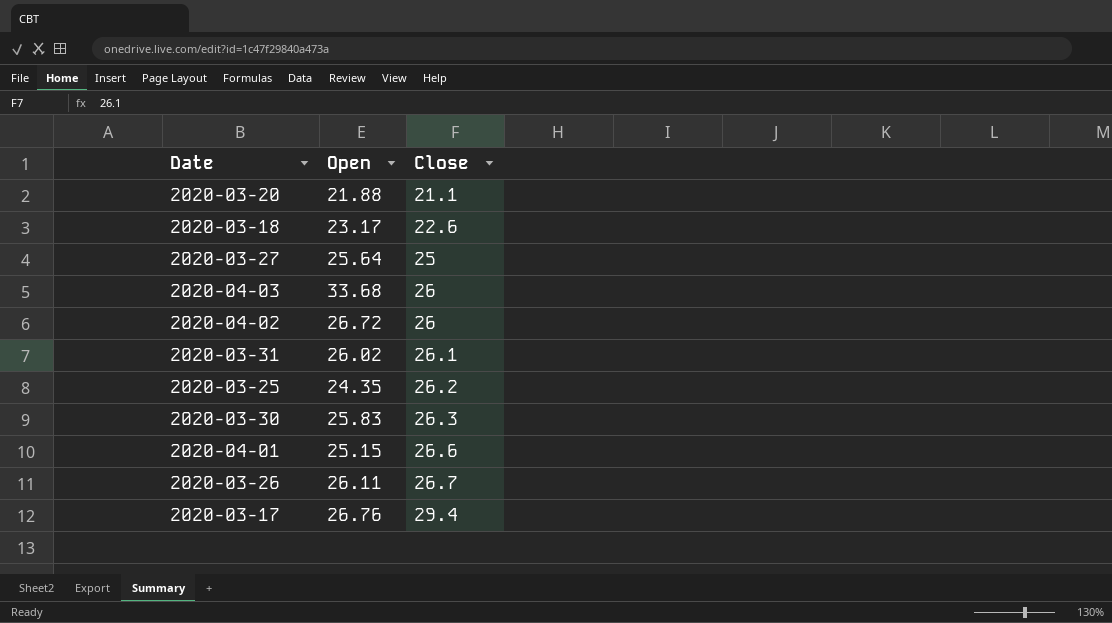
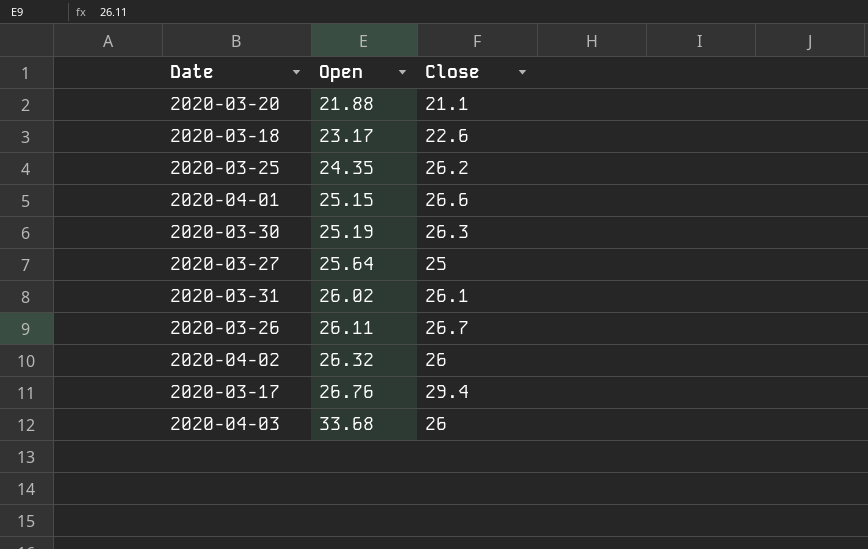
row order: Close ascending -> Open ascending
2020-03-30 | Open: 25.83 -> 25.19
2020-04-02 | Open: 26.72 -> 26.32

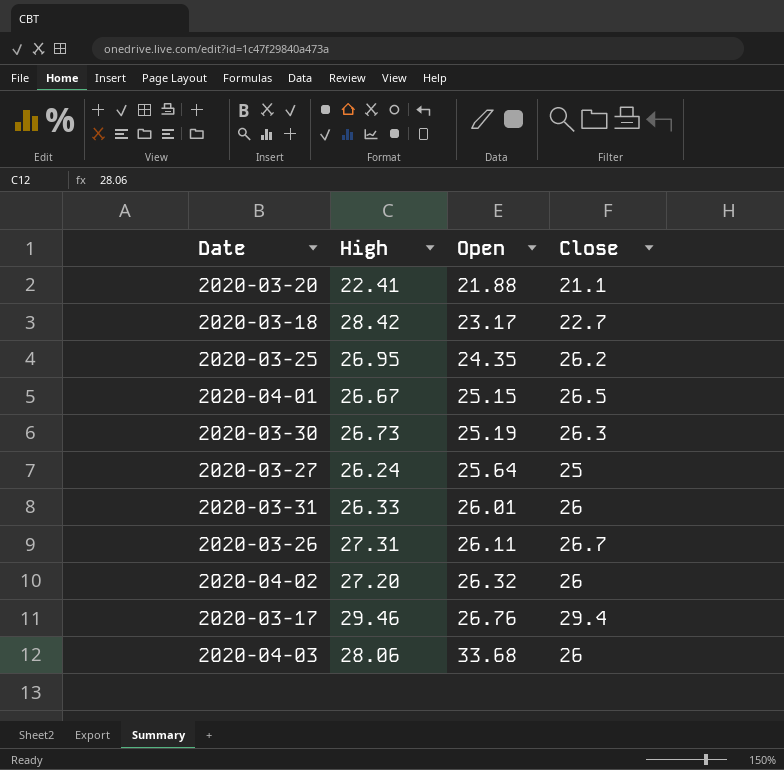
column High | position: none -> 2
2020-03-18 | Close: 22.6 -> 22.7
2020-04-01 | Close: 26.6 -> 26.5
2020-03-31 | Open: 26.02 -> 26.01
2020-03-31 | Close: 26.1 -> 26

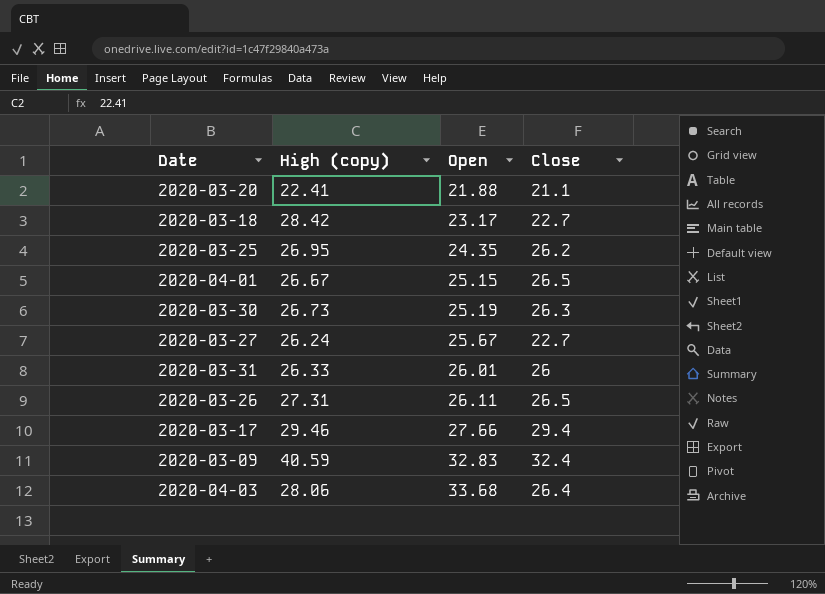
column name: High -> High (copy)
row 2020-04-02: 27.20 | 26.32 | 26 -> none
2020-03-27 | Open: 25.64 -> 25.67
2020-03-27 | Close: 25 -> 22.7
2020-03-26 | Close: 26.7 -> 26.5
2020-03-17 | Open: 26.76 -> 27.66
row 2020-03-09: none -> 40.59 | 32.83 | 32.4
2020-04-03 | Close: 26 -> 26.4

